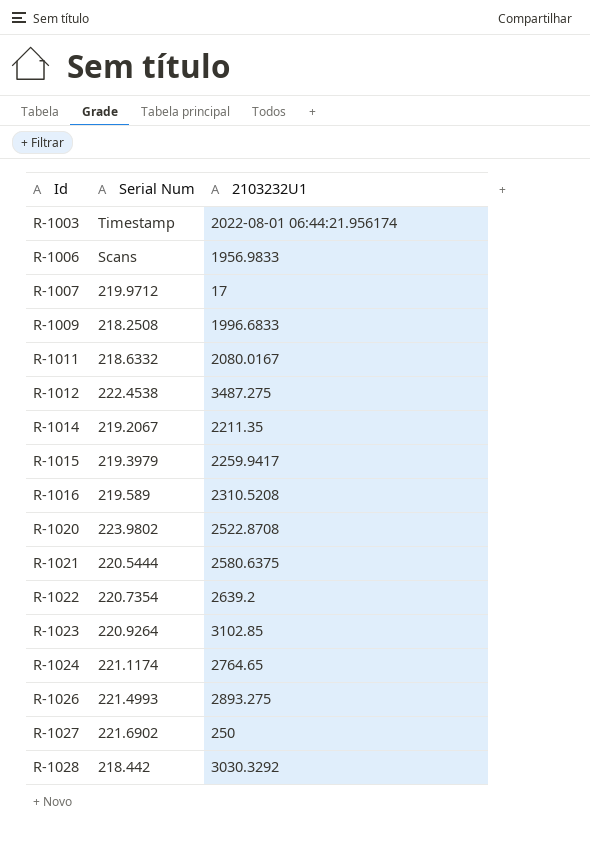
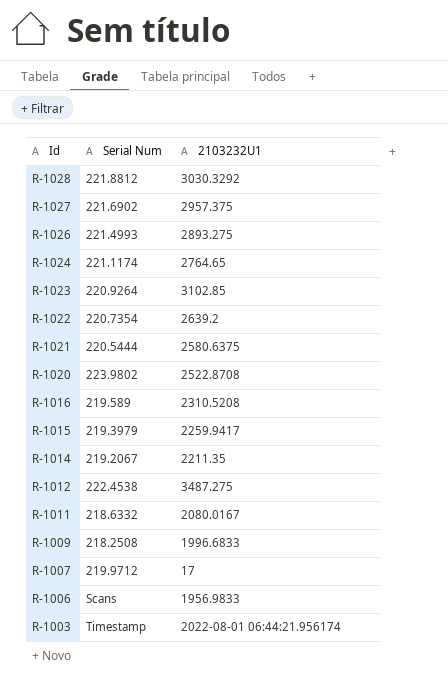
row order: Id ascending -> Id descending
R-1028 | Serial Num: 218.442 -> 221.8812
R-1027 | 2103232U1: 250 -> 2957.375

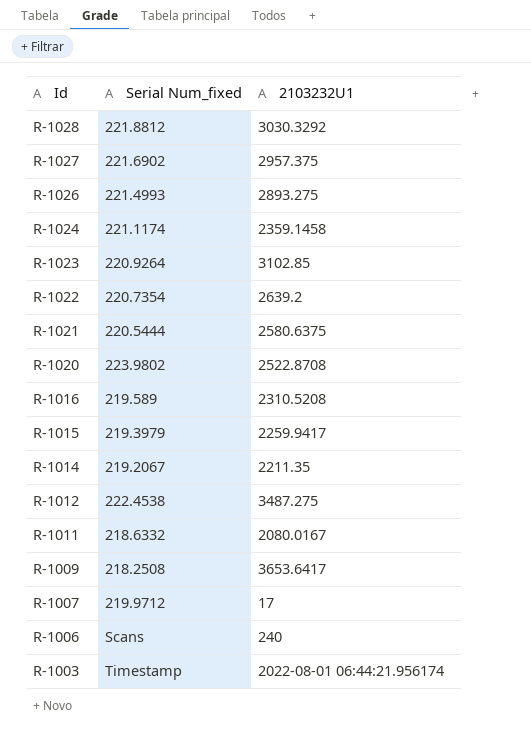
column name: Serial Num -> Serial Num_fixed
R-1024 | 2103232U1: 2764.65 -> 2359.1458
R-1009 | 2103232U1: 1996.6833 -> 3653.6417
R-1006 | 2103232U1: 1956.9833 -> 240

